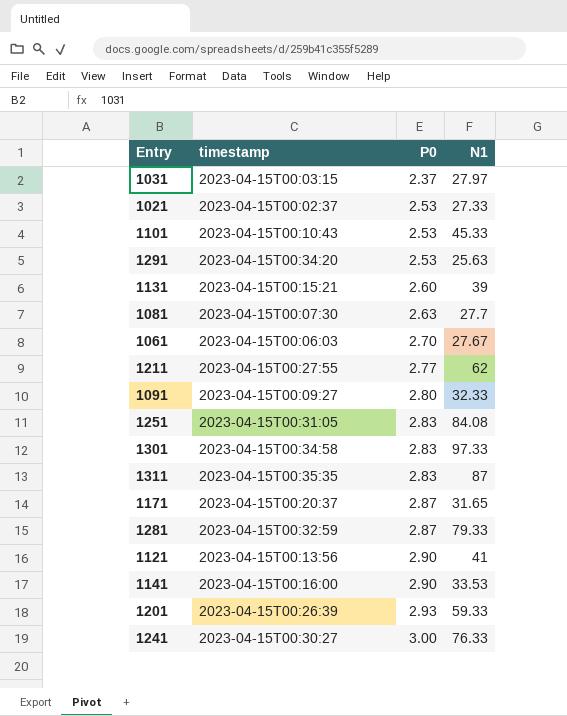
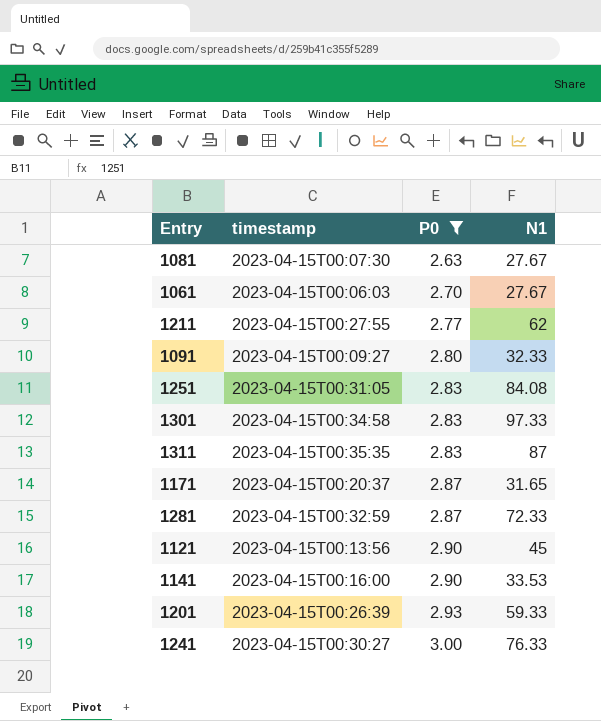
filter: none -> P0 >= 2.63
1081 | N1: 27.7 -> 27.67
1281 | N1: 79.33 -> 72.33
1121 | N1: 41 -> 45

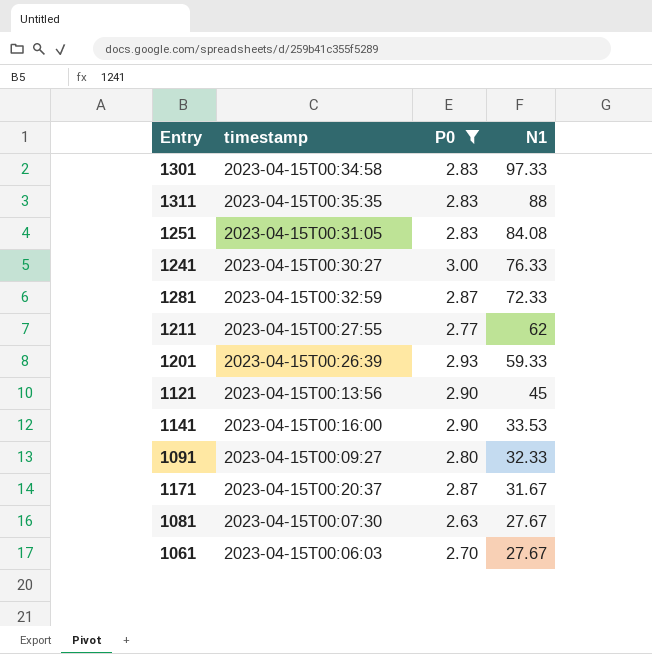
row order: P0 ascending -> N1 descending
1311 | N1: 87 -> 88
1171 | N1: 31.65 -> 31.67

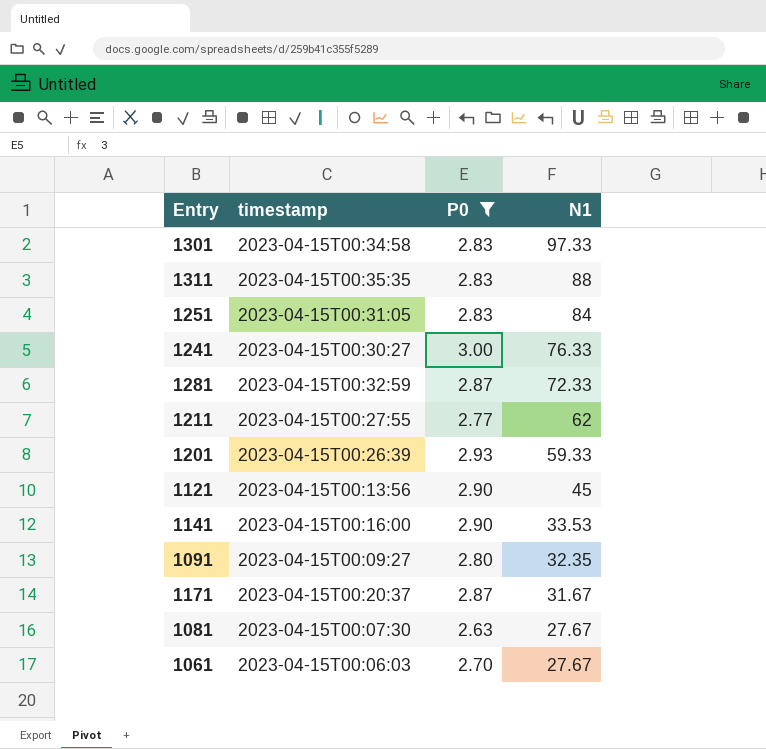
1251 | N1: 84.08 -> 84
1091 | N1: 32.33 -> 32.35

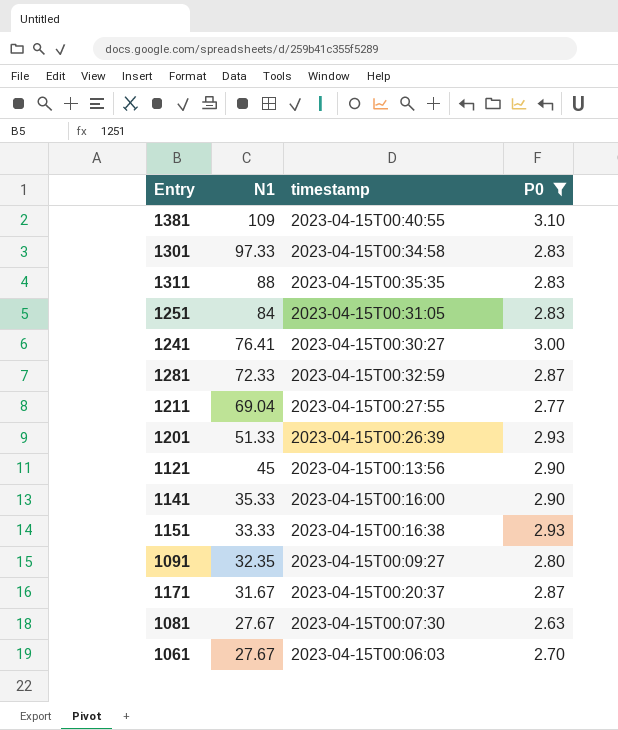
column N1 | position: 4 -> 2
row 1381: none -> 109 | 2023-04-15T00:40:55 | 3.10
1241 | N1: 76.33 -> 76.41
1211 | N1: 62 -> 69.04
1201 | N1: 59.33 -> 51.33
1141 | N1: 33.53 -> 35.33
row 1151: none -> 33.33 | 2023-04-15T00:16:38 | 2.93

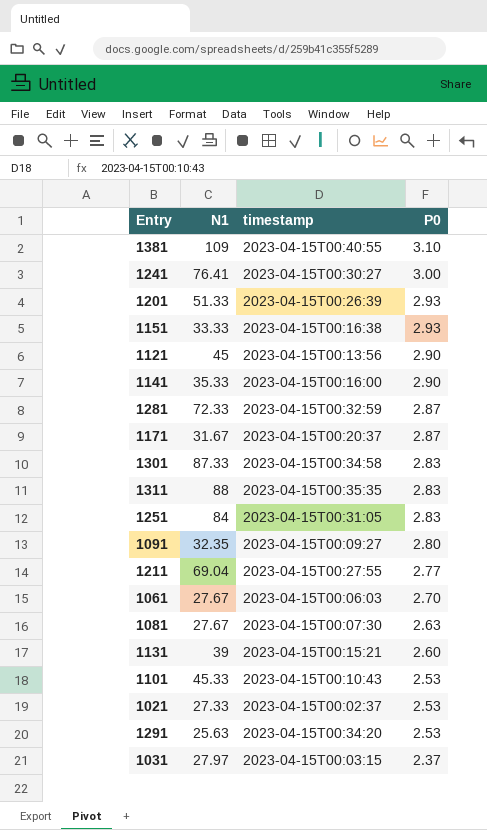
filter: P0 >= 2.63 -> none
row order: N1 descending -> P0 descending
1301 | N1: 97.33 -> 87.33

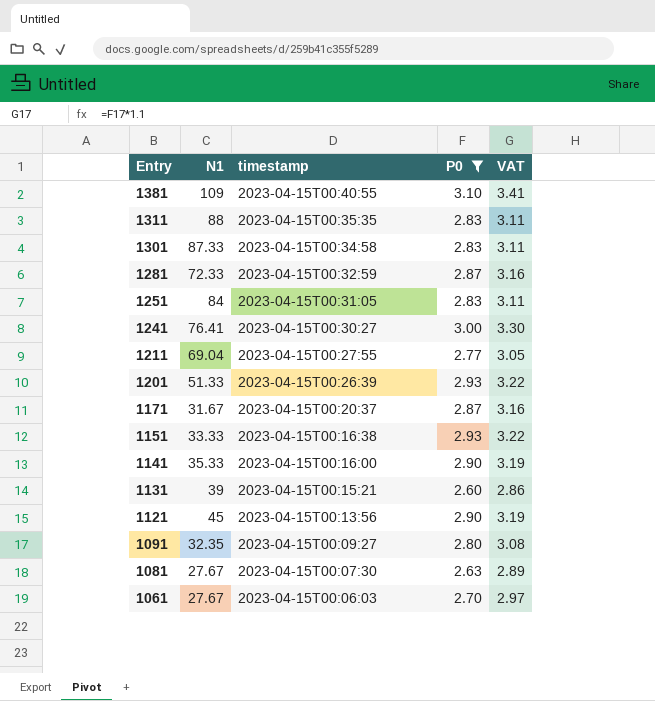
filter: none -> P0 >= 2.60
row order: P0 descending -> Entry descending
column VAT | formula: none -> [P0] * 1.1

